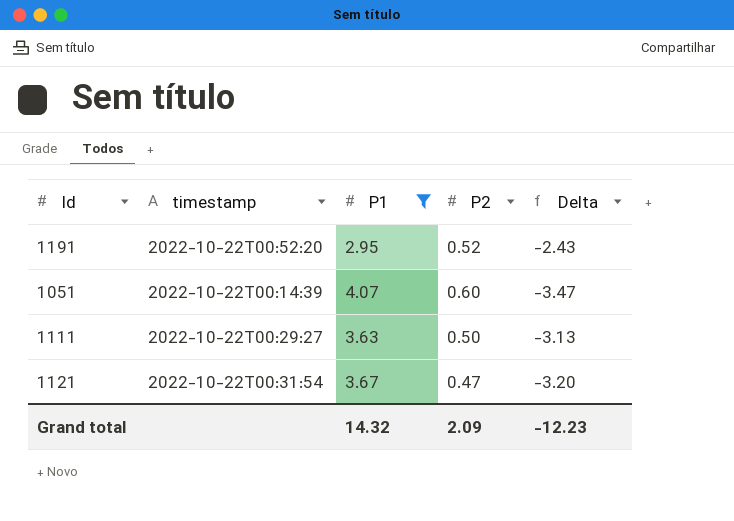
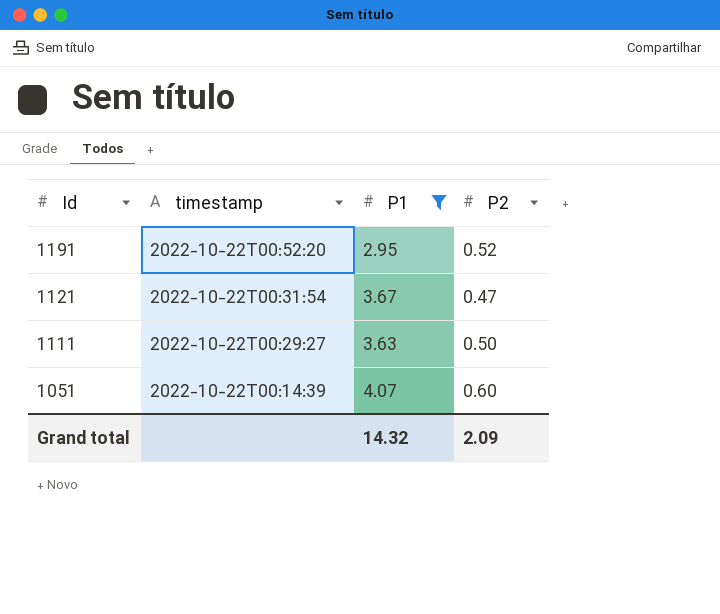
row order: none -> Id descending
column Delta | formula: [P2] - [P1] -> none

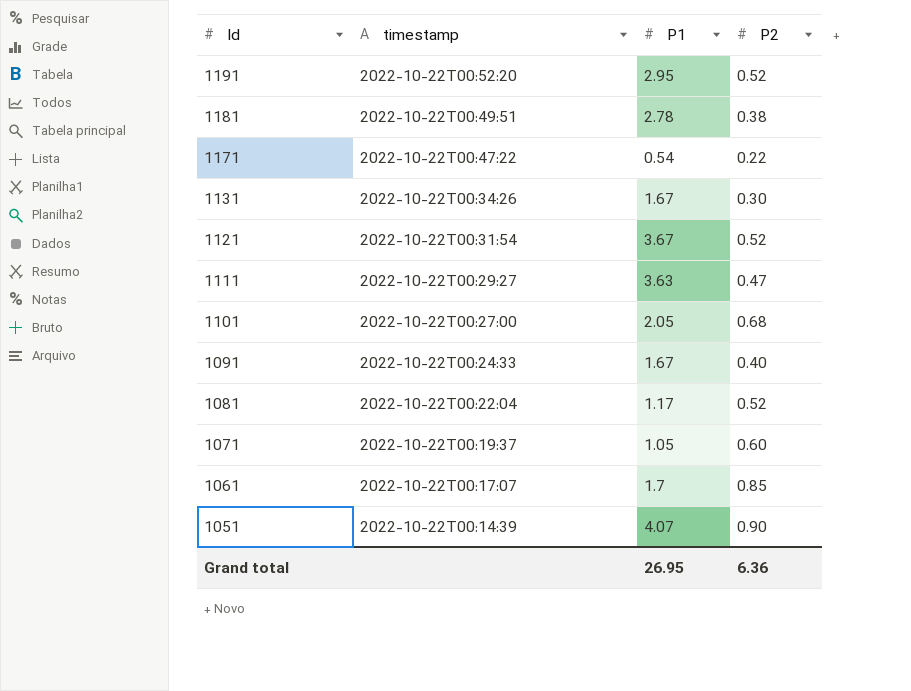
filter: P1 >= 2.95 -> none
1121 | P2: 0.47 -> 0.52
1111 | P2: 0.50 -> 0.47
1051 | P2: 0.60 -> 0.90
Grand total | P1: 14.32 -> 26.95
Grand total | P2: 2.09 -> 6.36

